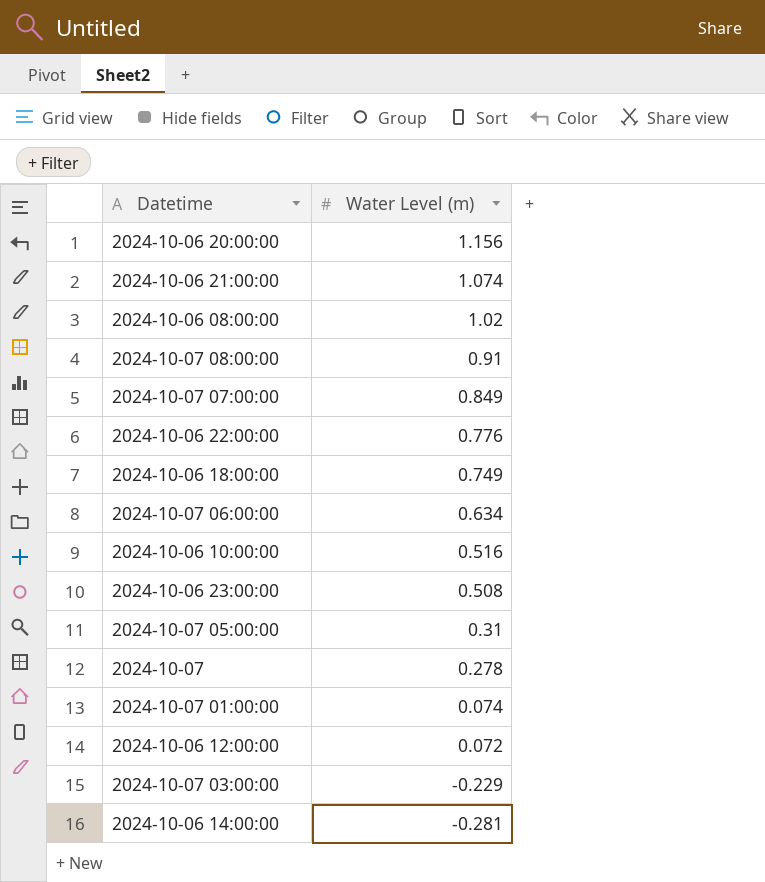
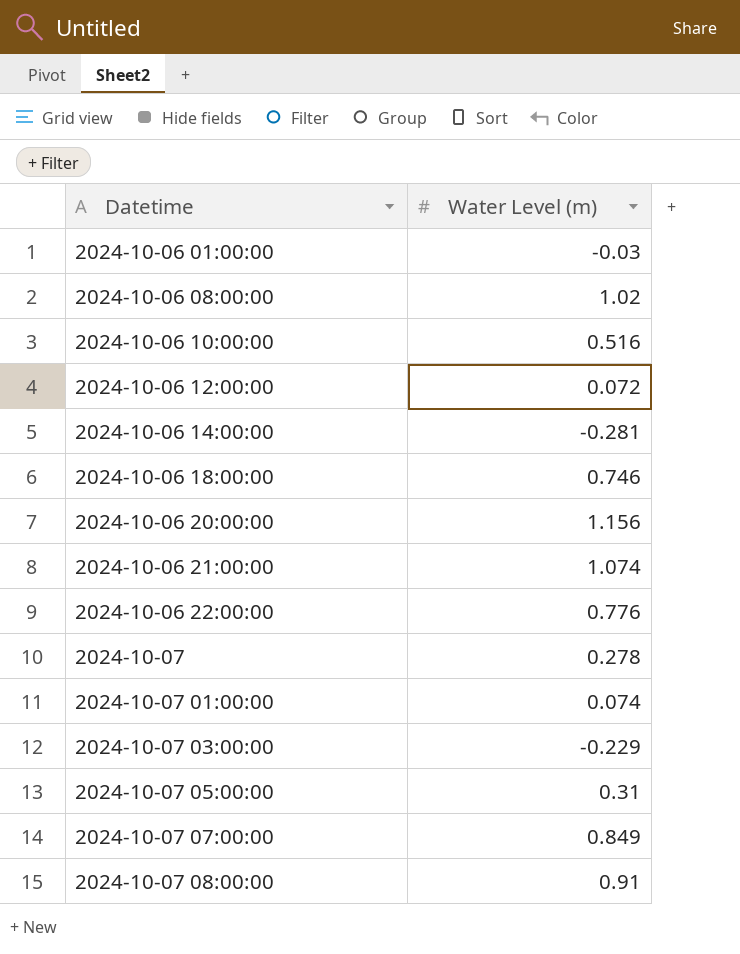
row order: Water Level (m) descending -> Datetime ascending
row 2024-10-07 06:00:00: 0.634 -> none
row 2024-10-06 23:00:00: 0.508 -> none
row 2024-10-06 01:00:00: none -> -0.03
2024-10-06 18:00:00 | Water Level (m): 0.749 -> 0.746

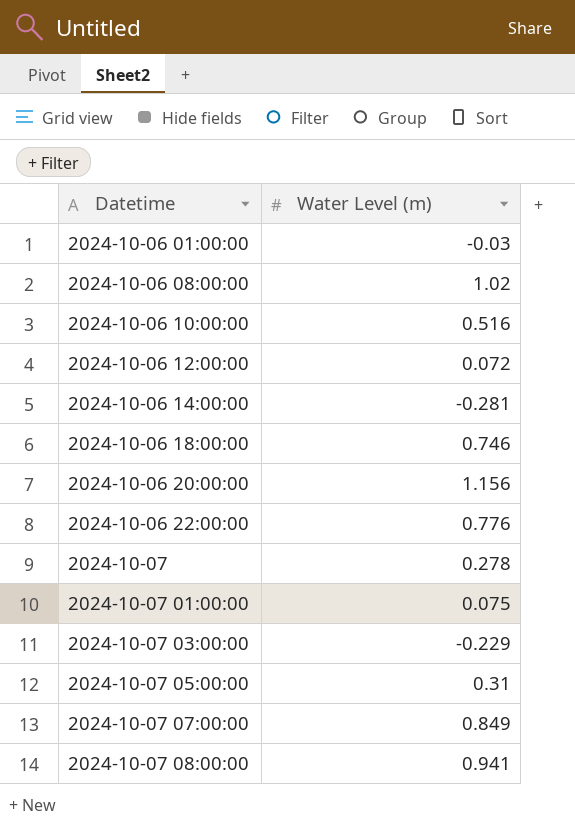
row 2024-10-06 21:00:00: 1.074 -> none
2024-10-07 01:00:00 | Water Level (m): 0.074 -> 0.075
2024-10-07 08:00:00 | Water Level (m): 0.91 -> 0.941

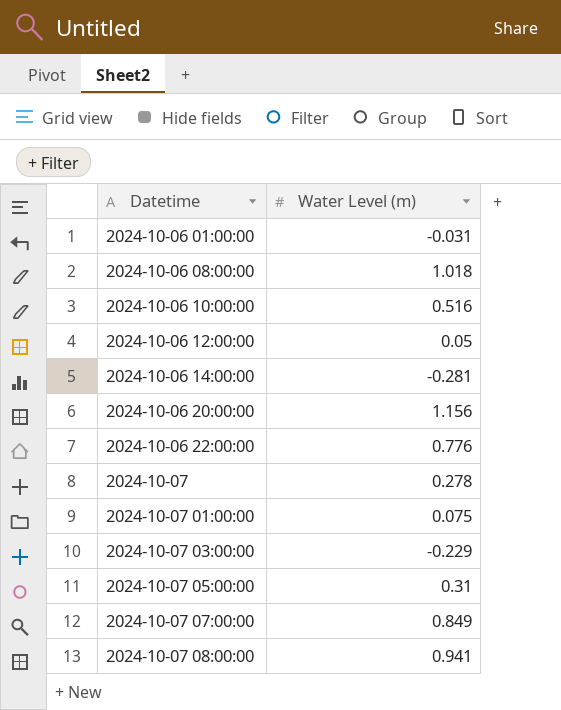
row 2024-10-06 18:00:00: 0.746 -> none
2024-10-06 01:00:00 | Water Level (m): -0.03 -> -0.031
2024-10-06 08:00:00 | Water Level (m): 1.02 -> 1.018
2024-10-06 12:00:00 | Water Level (m): 0.072 -> 0.05

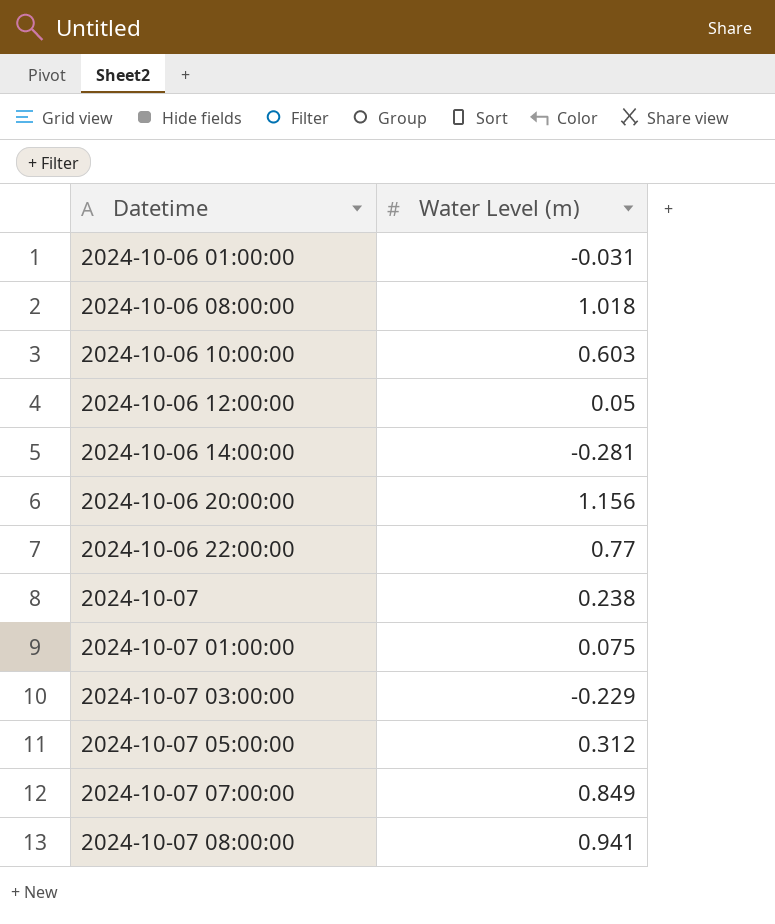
2024-10-06 10:00:00 | Water Level (m): 0.516 -> 0.603
2024-10-06 22:00:00 | Water Level (m): 0.776 -> 0.77
2024-10-07 | Water Level (m): 0.278 -> 0.238
2024-10-07 05:00:00 | Water Level (m): 0.31 -> 0.312

